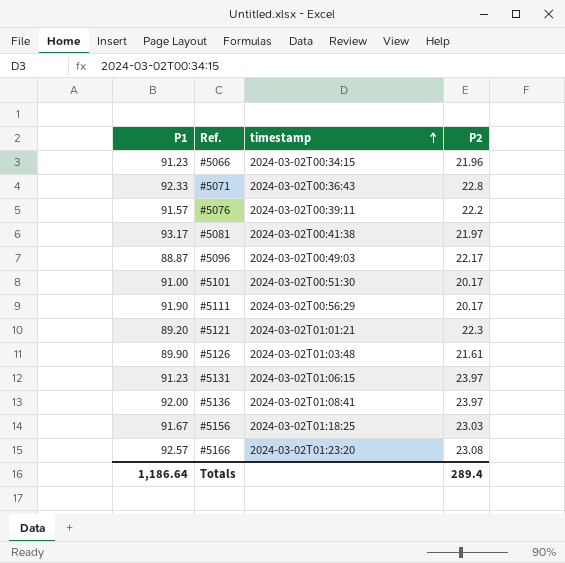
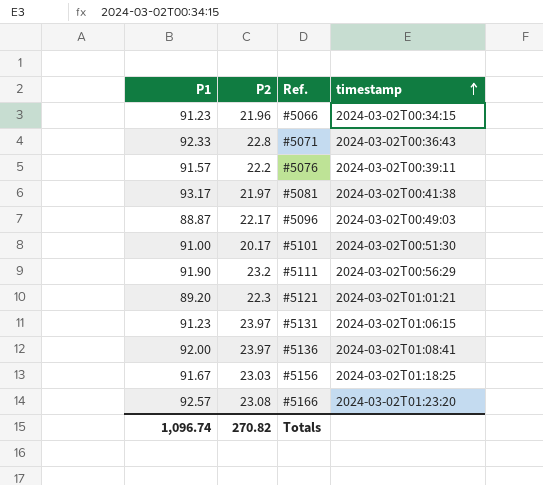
column P2 | position: 4 -> 2
row #5126: 89.90 | 2024-03-02T01:03:48 | 21.61 -> none
#5111 | P2: 20.17 -> 23.2
Totals | P1: 1,186.64 -> 1,096.74
Totals | P2: 289.4 -> 270.82

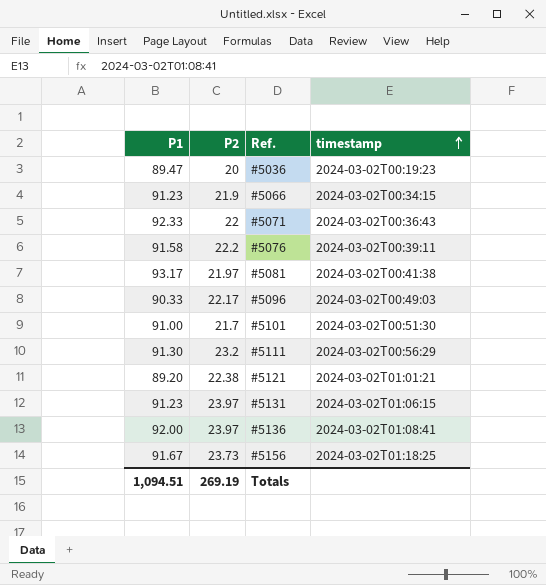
row #5166: 92.57 | 23.08 | 2024-03-02T01:23:20 -> none
row #5036: none -> 89.47 | 20 | 2024-03-02T00:19:23
#5066 | P2: 21.96 -> 21.9
#5071 | P2: 22.8 -> 22
#5076 | P1: 91.57 -> 91.58
#5096 | P1: 88.87 -> 90.33
#5101 | P2: 20.17 -> 21.7
#5111 | P1: 91.90 -> 91.30
#5121 | P2: 22.3 -> 22.38
#5156 | P2: 23.03 -> 23.73
Totals | P1: 1,096.74 -> 1,094.51
Totals | P2: 270.82 -> 269.19

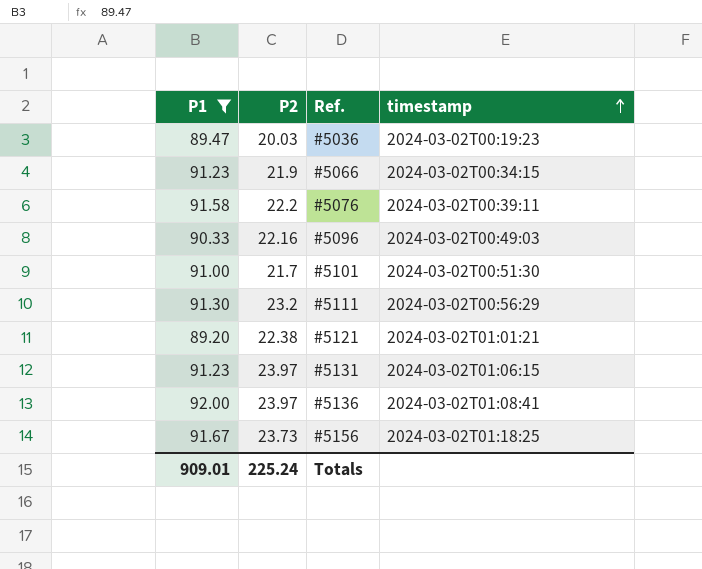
filter: none -> P1 <= 92.00
#5036 | P2: 20 -> 20.03
#5096 | P2: 22.17 -> 22.16
Totals | P1: 1,094.51 -> 909.01
Totals | P2: 269.19 -> 225.24

